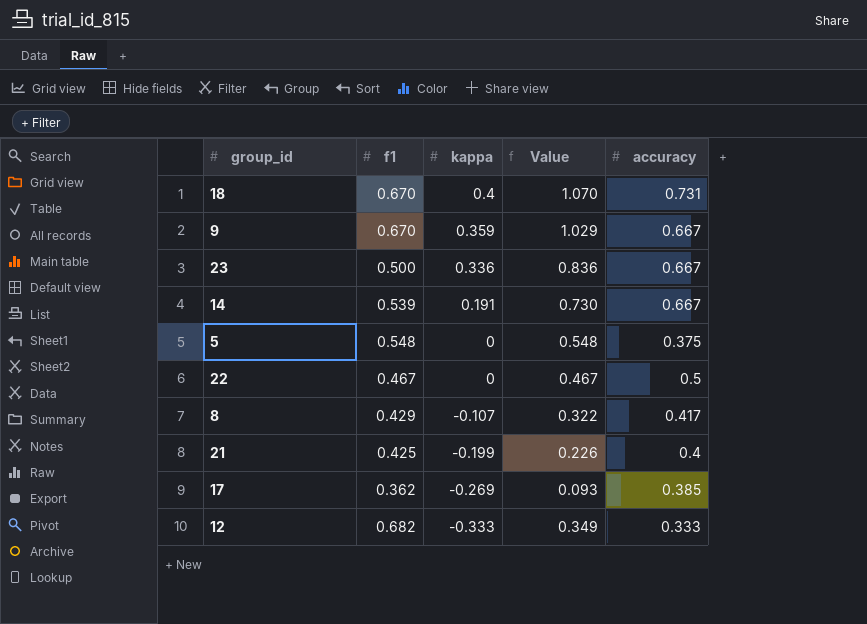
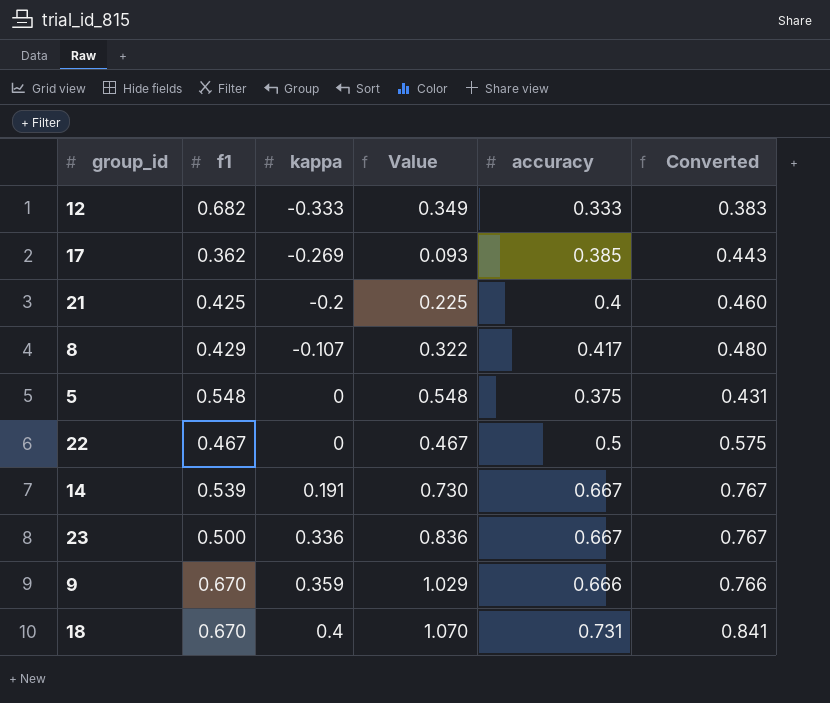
row order: kappa descending -> kappa ascending
column Converted | formula: none -> [accuracy] * 1.15
21 | kappa: -0.199 -> -0.2
21 | Value: 0.226 -> 0.225
9 | accuracy: 0.667 -> 0.666

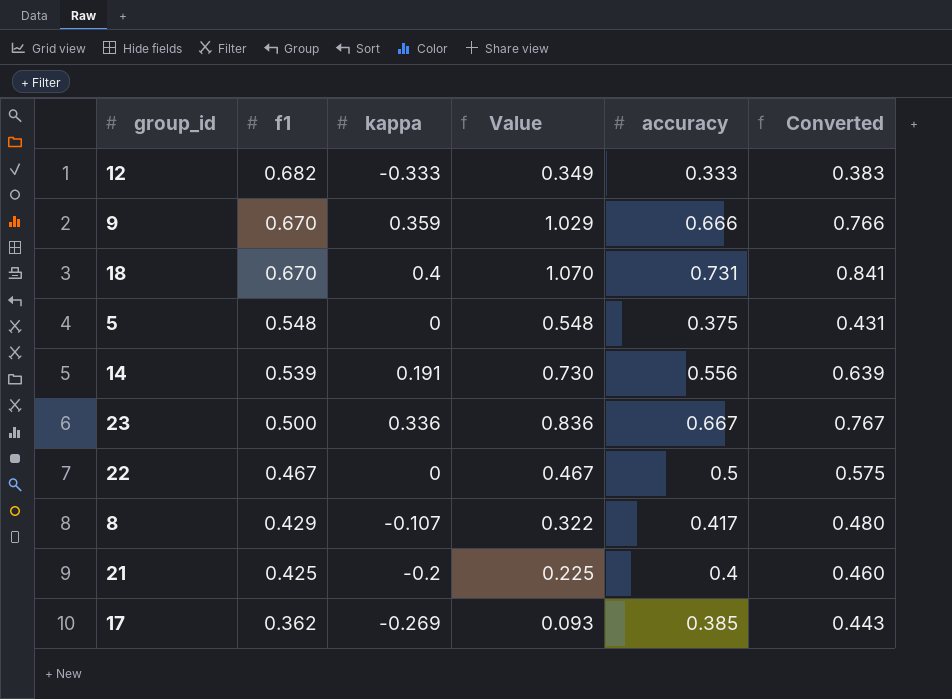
row order: kappa ascending -> f1 descending
14 | accuracy: 0.667 -> 0.556
14 | Converted: 0.767 -> 0.639

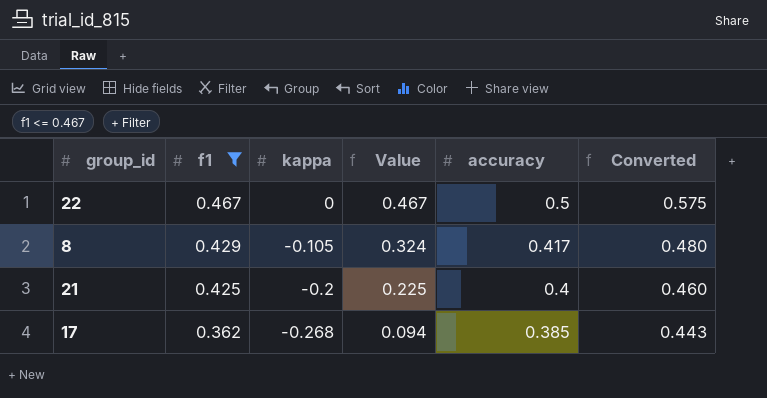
filter: none -> f1 <= 0.467
8 | kappa: -0.107 -> -0.105
8 | Value: 0.322 -> 0.324
17 | kappa: -0.269 -> -0.268
17 | Value: 0.093 -> 0.094

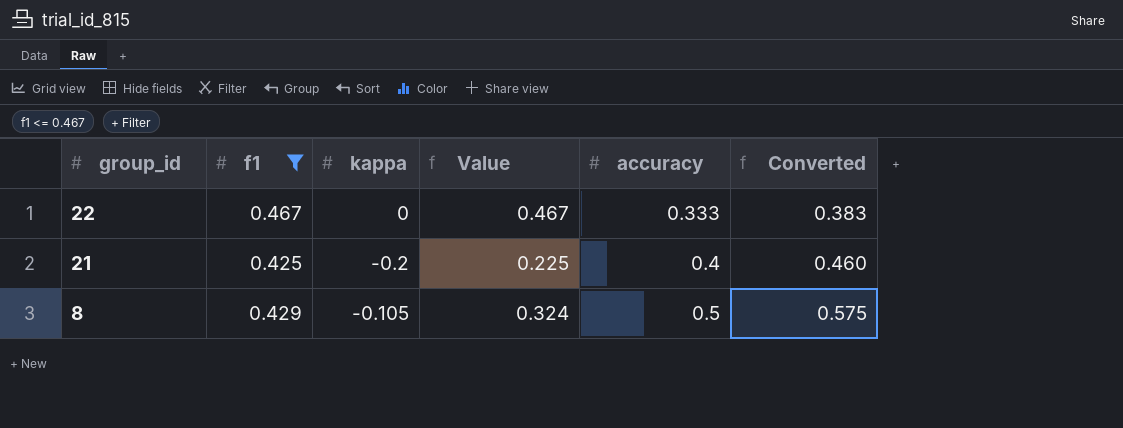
row order: f1 descending -> group_id descending
row 17: 0.362 | -0.268 | 0.094 | 0.385 | 0.443 -> none
22 | accuracy: 0.5 -> 0.333
22 | Converted: 0.575 -> 0.383
8 | accuracy: 0.417 -> 0.5
8 | Converted: 0.480 -> 0.575

